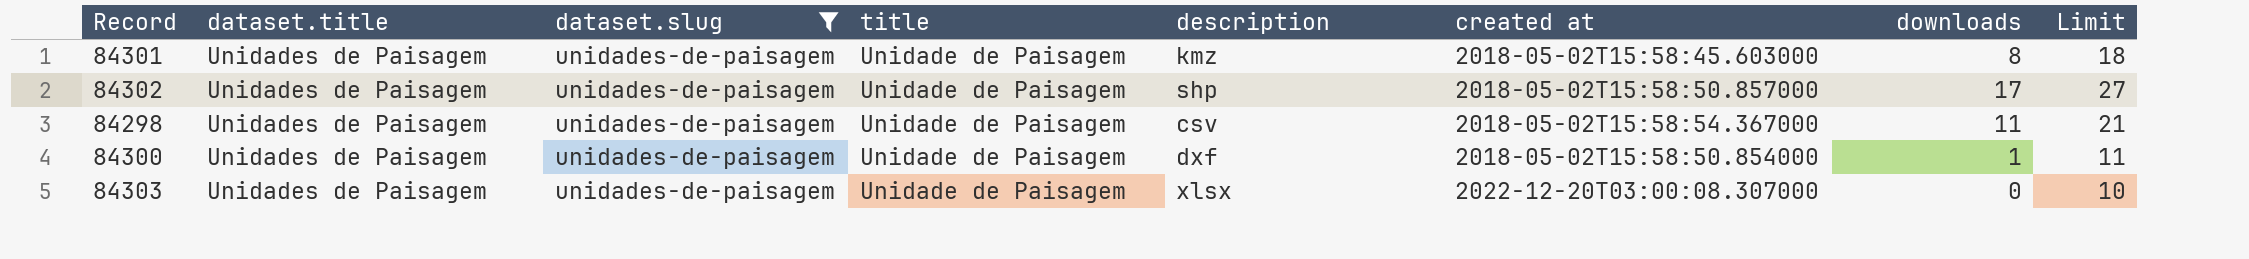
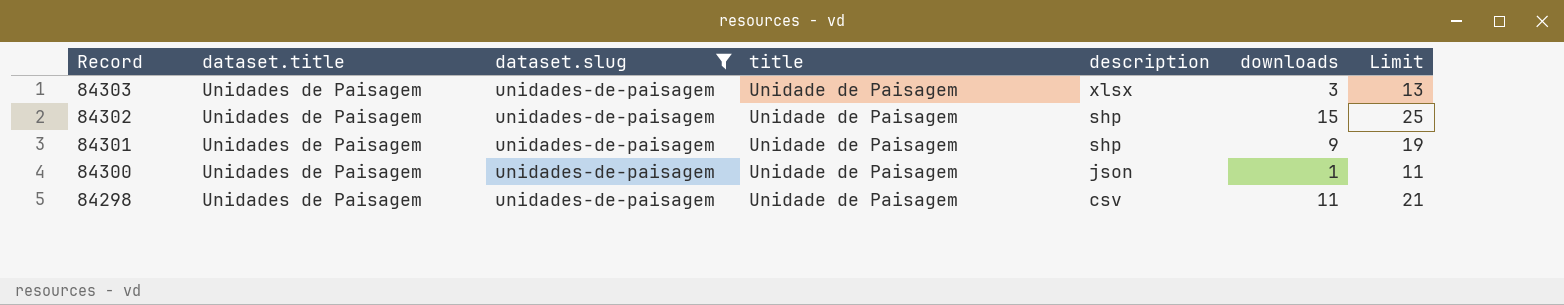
row order: none -> Record descending
column created at | position: 6 -> none
84303 | downloads: 0 -> 3
84303 | Limit: 10 -> 13
84302 | downloads: 17 -> 15
84302 | Limit: 27 -> 25
84301 | description: kmz -> shp
84301 | downloads: 8 -> 9
84301 | Limit: 18 -> 19
84300 | description: dxf -> json

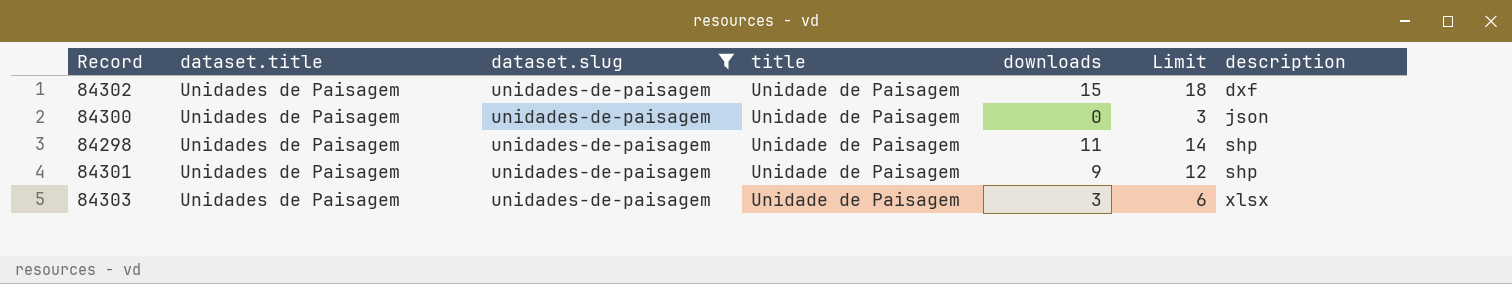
row order: Record descending -> description ascending
column Limit | formula: [downloads] + 10 -> [downloads] + 3
column description | position: 5 -> 7
84302 | description: shp -> dxf
84300 | downloads: 1 -> 0
84298 | description: csv -> shp

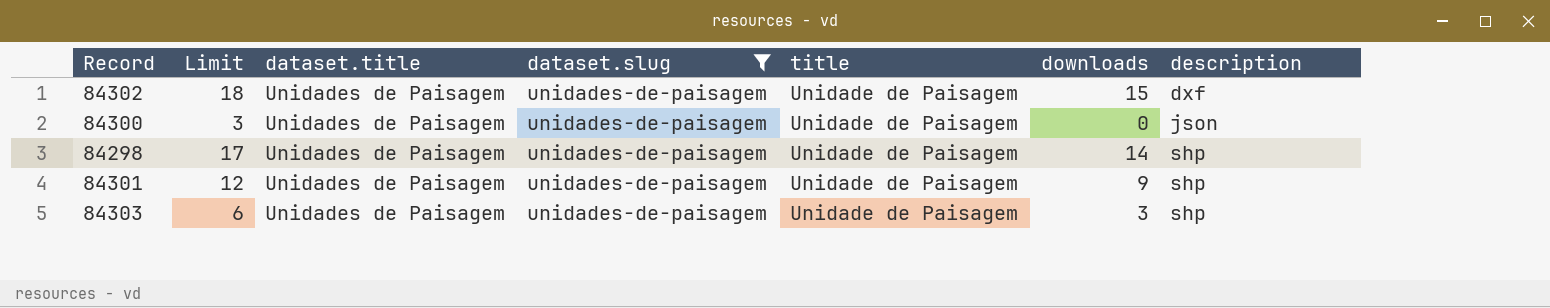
column Limit | position: 6 -> 2
84298 | Limit: 14 -> 17
84298 | downloads: 11 -> 14
84303 | description: xlsx -> shp

